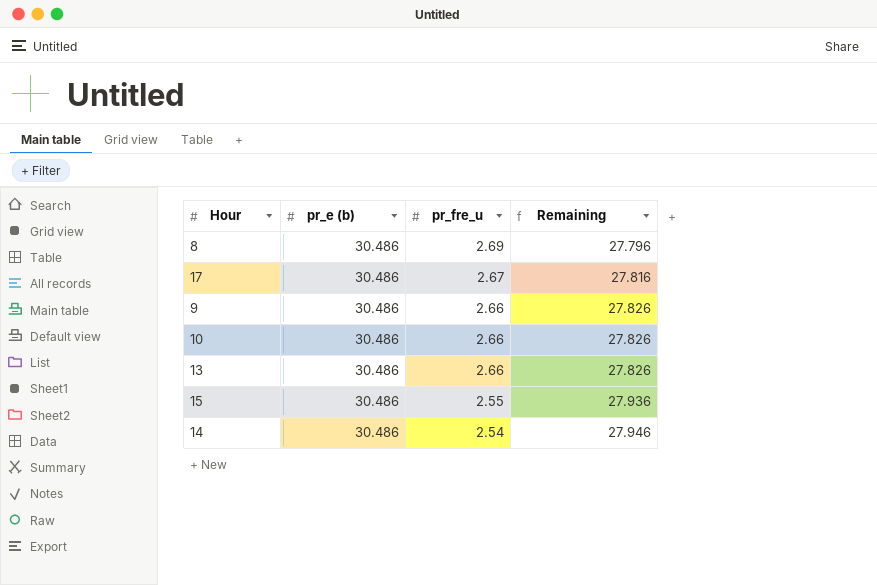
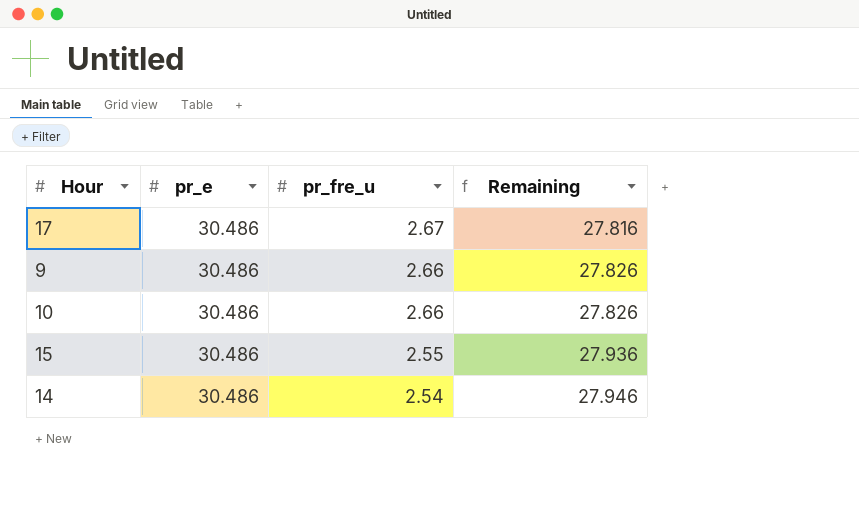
column name: pr_e (b) -> pr_e
row 8: 30.486 | 2.69 | 27.796 -> none
row 13: 30.486 | 2.66 | 27.826 -> none

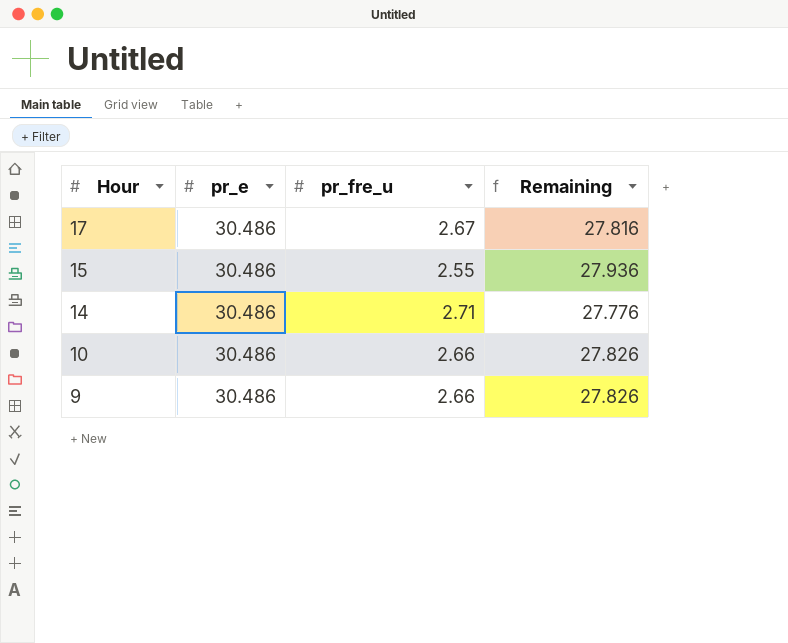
row order: pr_fre_u descending -> Hour descending
14 | pr_fre_u: 2.54 -> 2.71
14 | Remaining: 27.946 -> 27.776

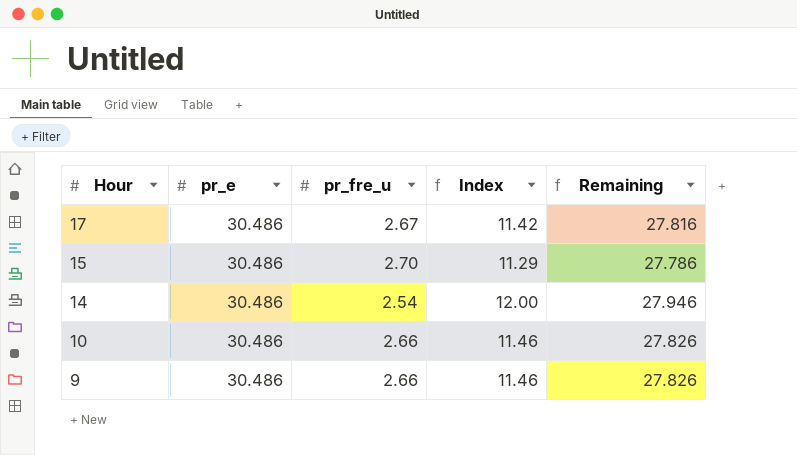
column Index | formula: none -> [pr_e] / [pr_fre_u]
15 | pr_fre_u: 2.55 -> 2.70
15 | Remaining: 27.936 -> 27.786
14 | pr_fre_u: 2.71 -> 2.54
14 | Remaining: 27.776 -> 27.946

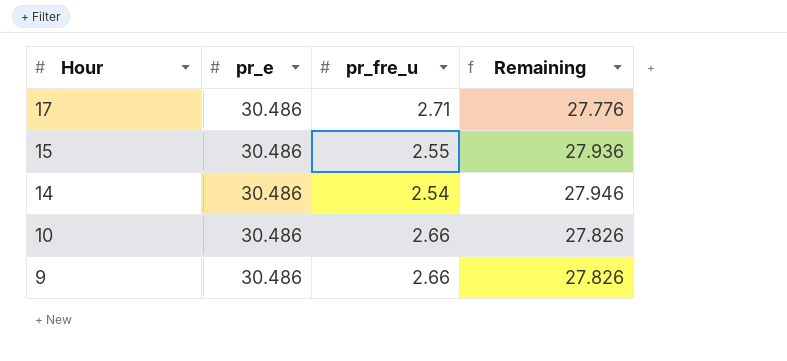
column Index | formula: [pr_e] / [pr_fre_u] -> none
17 | pr_fre_u: 2.67 -> 2.71
17 | Remaining: 27.816 -> 27.776
15 | pr_fre_u: 2.70 -> 2.55
15 | Remaining: 27.786 -> 27.936

